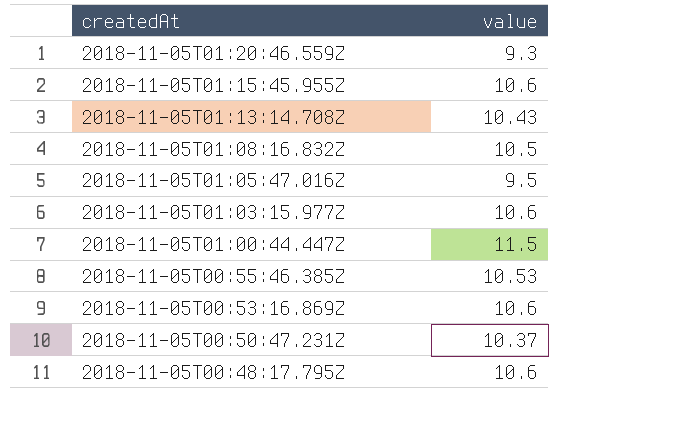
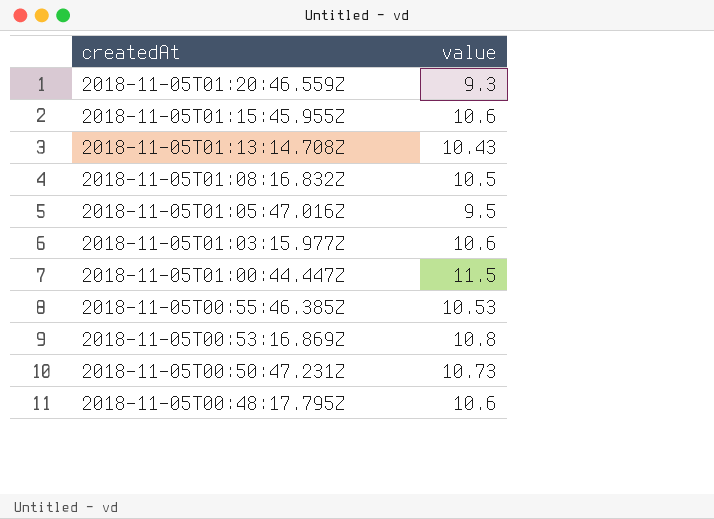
2018-11-05T00:53:16.869Z | value: 10.6 -> 10.8
2018-11-05T00:50:47.231Z | value: 10.37 -> 10.73

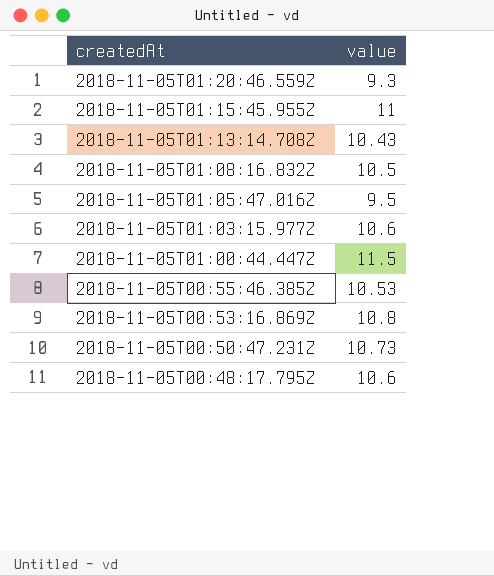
2018-11-05T01:15:45.955Z | value: 10.6 -> 11

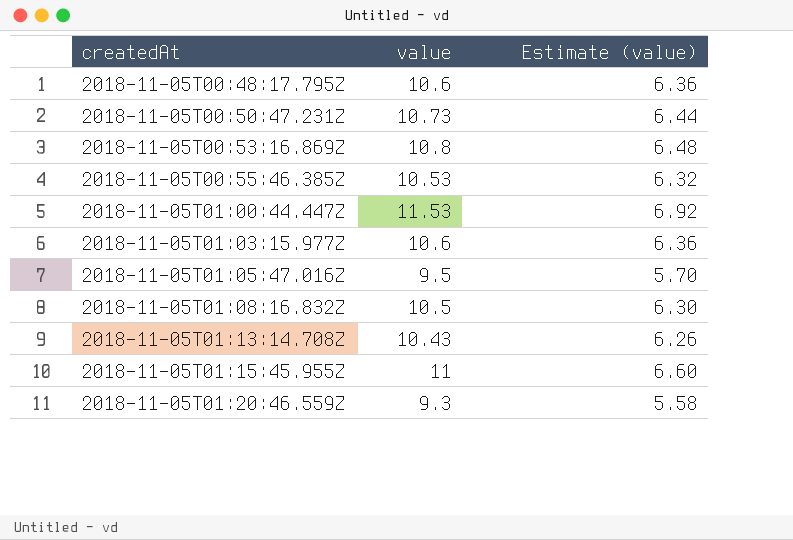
row order: createdAt descending -> createdAt ascending
column Estimate (value) | formula: none -> [value] * 0.6
2018-11-05T01:00:44.447Z | value: 11.5 -> 11.53

